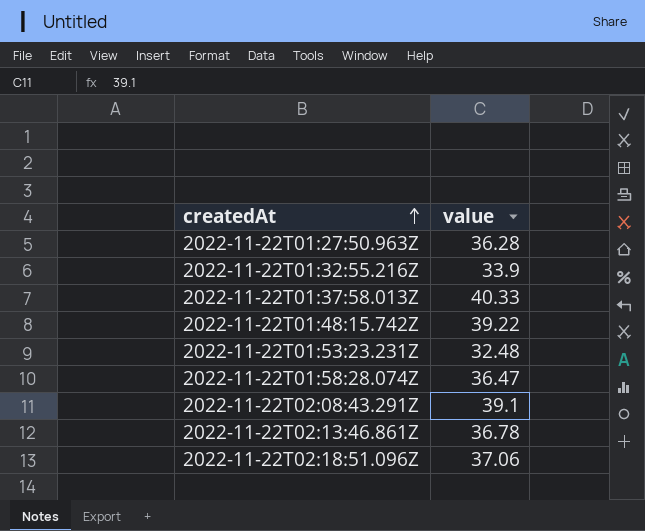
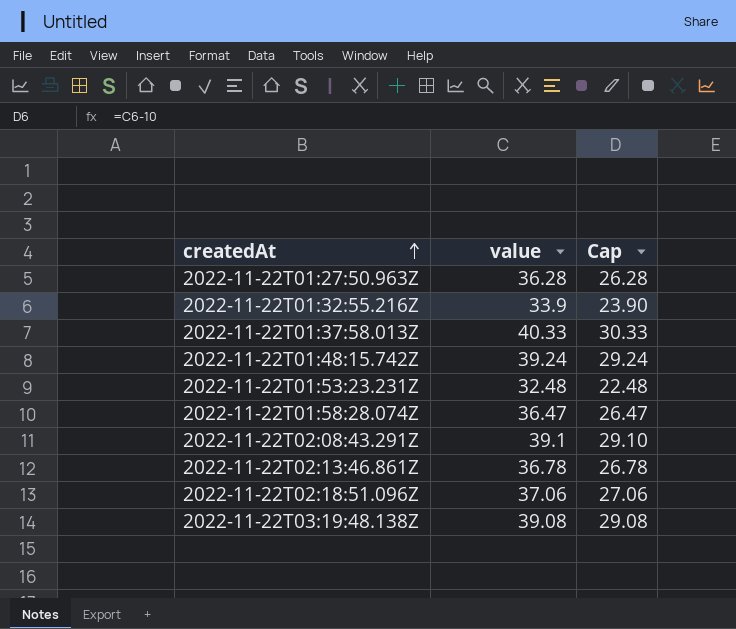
column Cap | formula: none -> [value] - 10
2022-11-22T01:48:15.742Z | value: 39.22 -> 39.24
row 2022-11-22T03:19:48.138Z: none -> 39.08 | 29.08

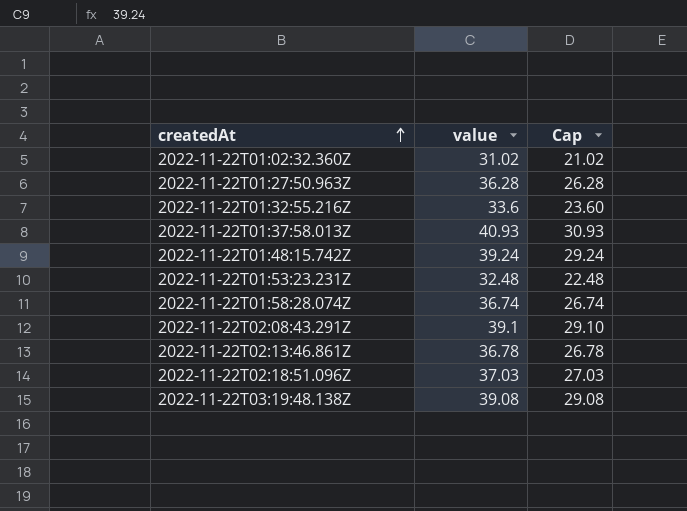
row 2022-11-22T01:02:32.360Z: none -> 31.02 | 21.02
2022-11-22T01:32:55.216Z | value: 33.9 -> 33.6
2022-11-22T01:32:55.216Z | Cap: 23.90 -> 23.60
2022-11-22T01:37:58.013Z | value: 40.33 -> 40.93
2022-11-22T01:37:58.013Z | Cap: 30.33 -> 30.93
2022-11-22T01:58:28.074Z | value: 36.47 -> 36.74
2022-11-22T01:58:28.074Z | Cap: 26.47 -> 26.74
2022-11-22T02:18:51.096Z | value: 37.06 -> 37.03
2022-11-22T02:18:51.096Z | Cap: 27.06 -> 27.03

